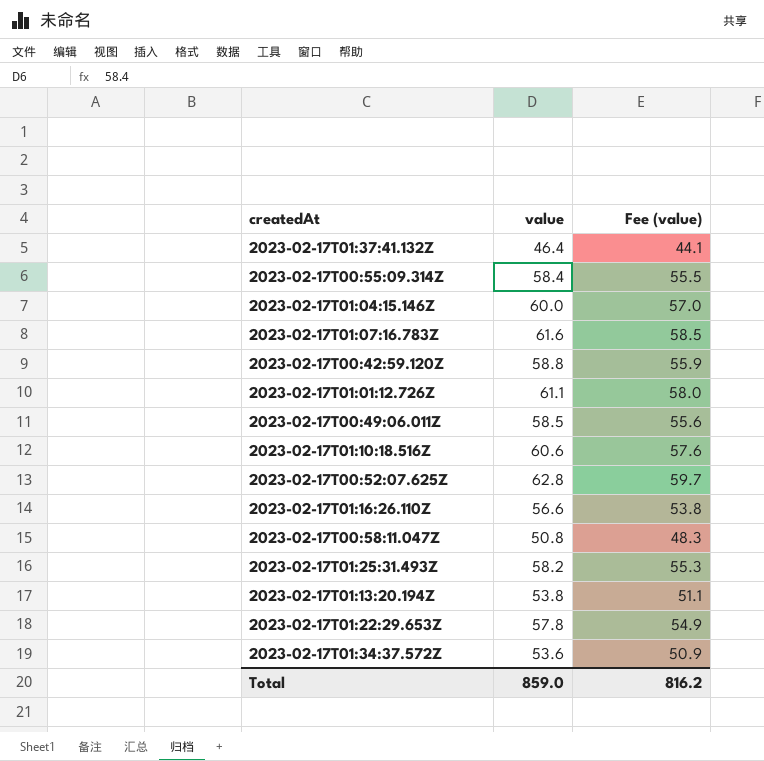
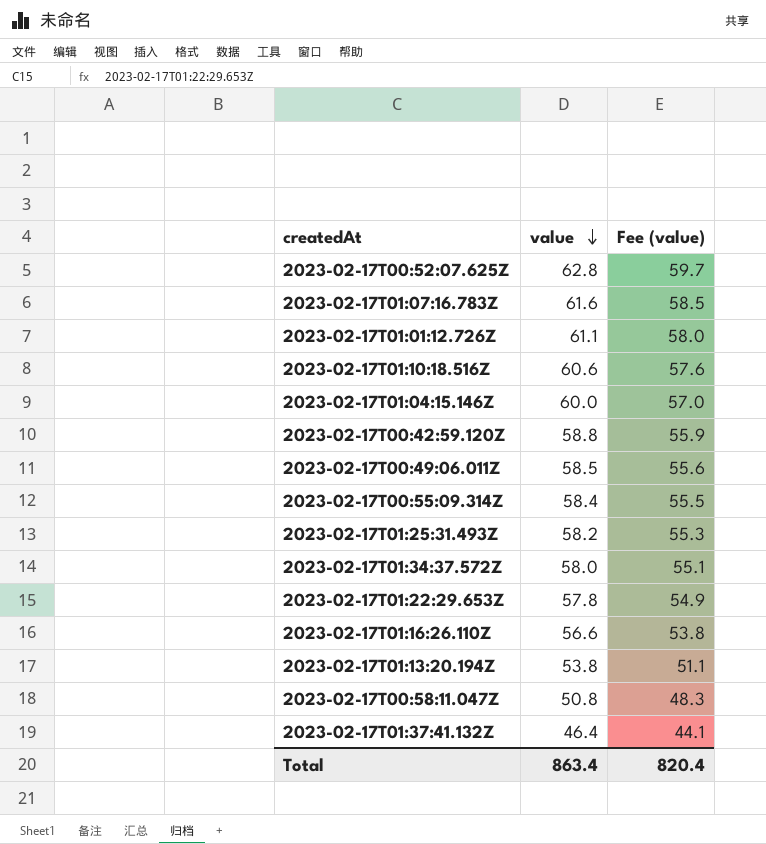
row order: none -> value descending
2023-02-17T01:34:37.572Z | value: 53.6 -> 58.0
2023-02-17T01:34:37.572Z | Fee (value): 50.9 -> 55.1
Total | value: 859.0 -> 863.4
Total | Fee (value): 816.2 -> 820.4

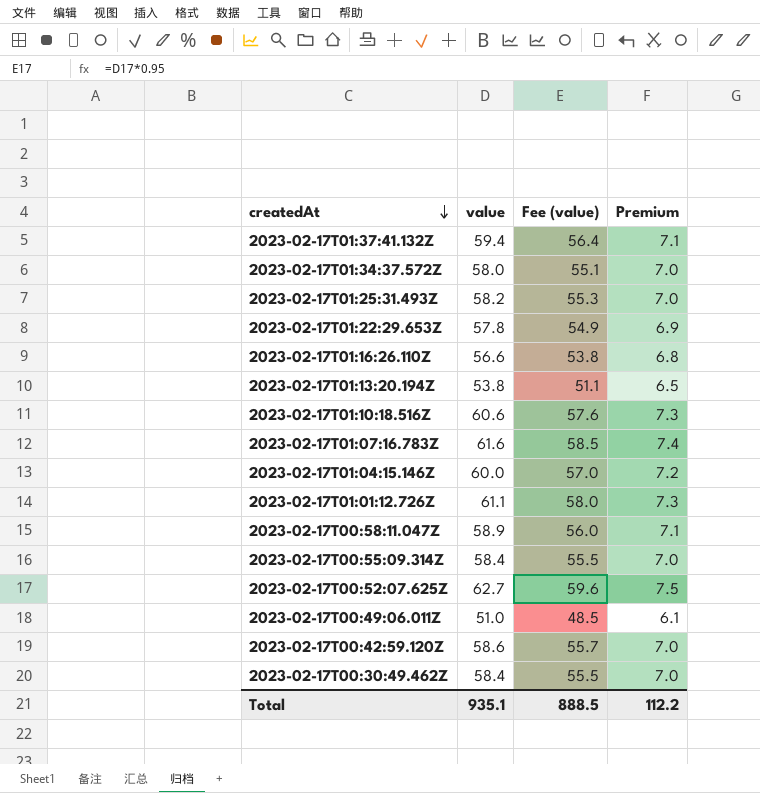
row order: value descending -> createdAt descending
column Premium | formula: none -> [value] * 0.12
2023-02-17T01:37:41.132Z | value: 46.4 -> 59.4
2023-02-17T01:37:41.132Z | Fee (value): 44.1 -> 56.4
2023-02-17T00:58:11.047Z | value: 50.8 -> 58.9
2023-02-17T00:58:11.047Z | Fee (value): 48.3 -> 56.0
2023-02-17T00:52:07.625Z | value: 62.8 -> 62.7
2023-02-17T00:52:07.625Z | Fee (value): 59.7 -> 59.6
2023-02-17T00:49:06.011Z | value: 58.5 -> 51.0
2023-02-17T00:49:06.011Z | Fee (value): 55.6 -> 48.5
2023-02-17T00:42:59.120Z | value: 58.8 -> 58.6
2023-02-17T00:42:59.120Z | Fee (value): 55.9 -> 55.7
row 2023-02-17T00:30:49.462Z: none -> 58.4 | 55.5 | 7.0
Total | value: 863.4 -> 935.1
Total | Fee (value): 820.4 -> 888.5

